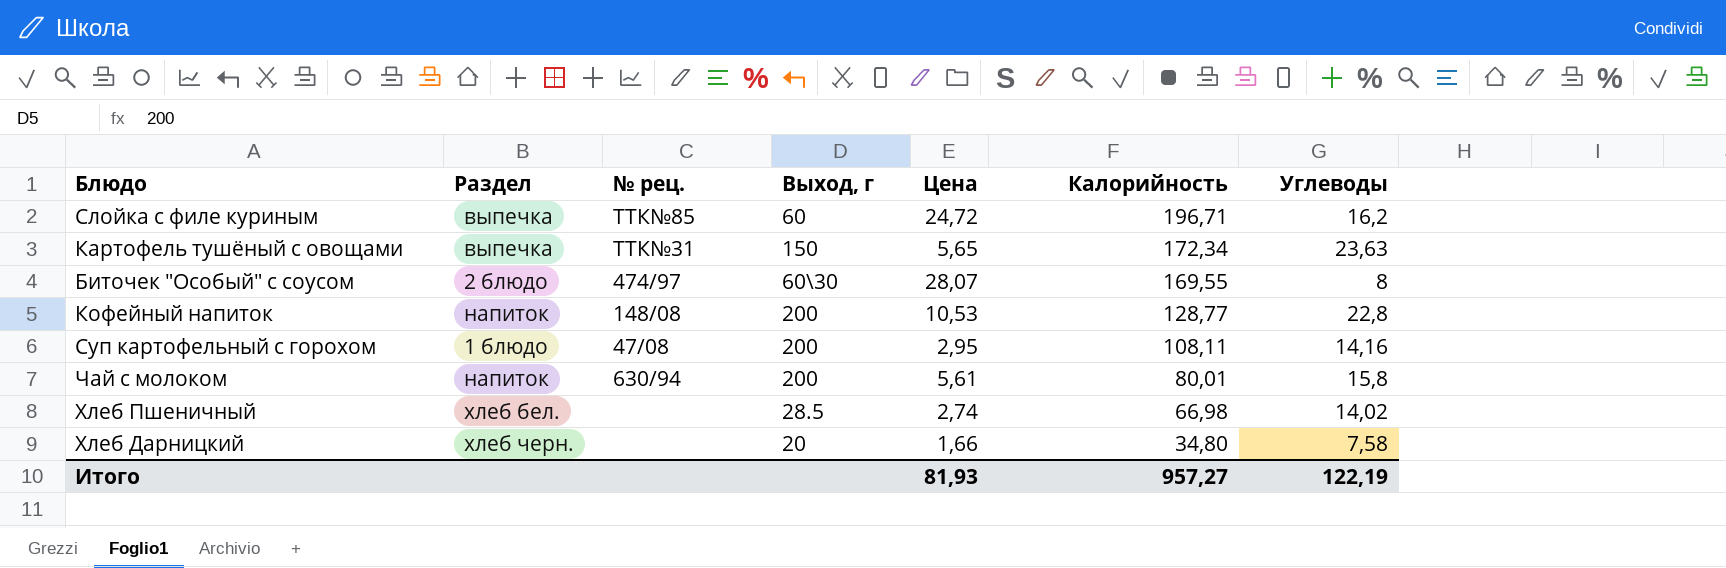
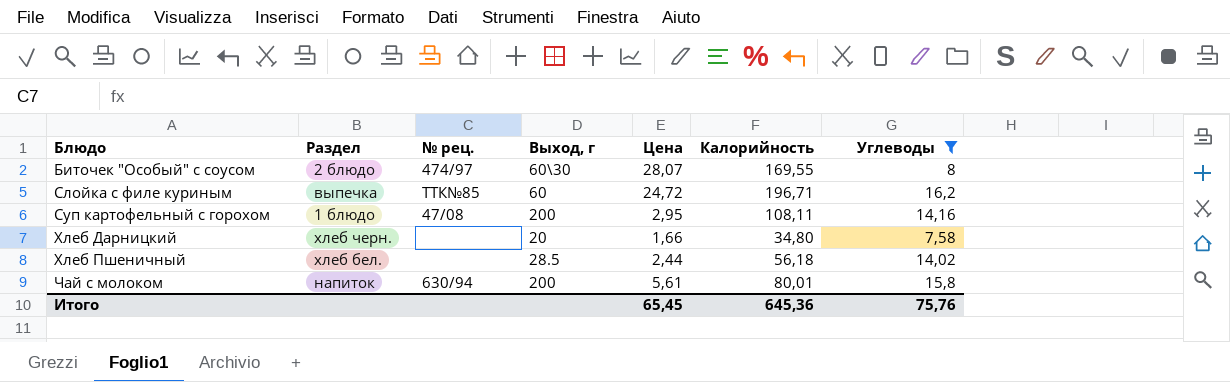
filter: none -> Углеводы <= 16,2
row order: Калорийность descending -> Блюдо ascending
Хлеб Пшеничный | Цена: 2,74 -> 2,44
Хлеб Пшеничный | Калорийность: 66,98 -> 56,18
Итого | Цена: 81,93 -> 65,45
Итого | Калорийность: 957,27 -> 645,36
Итого | Углеводы: 122,19 -> 75,76

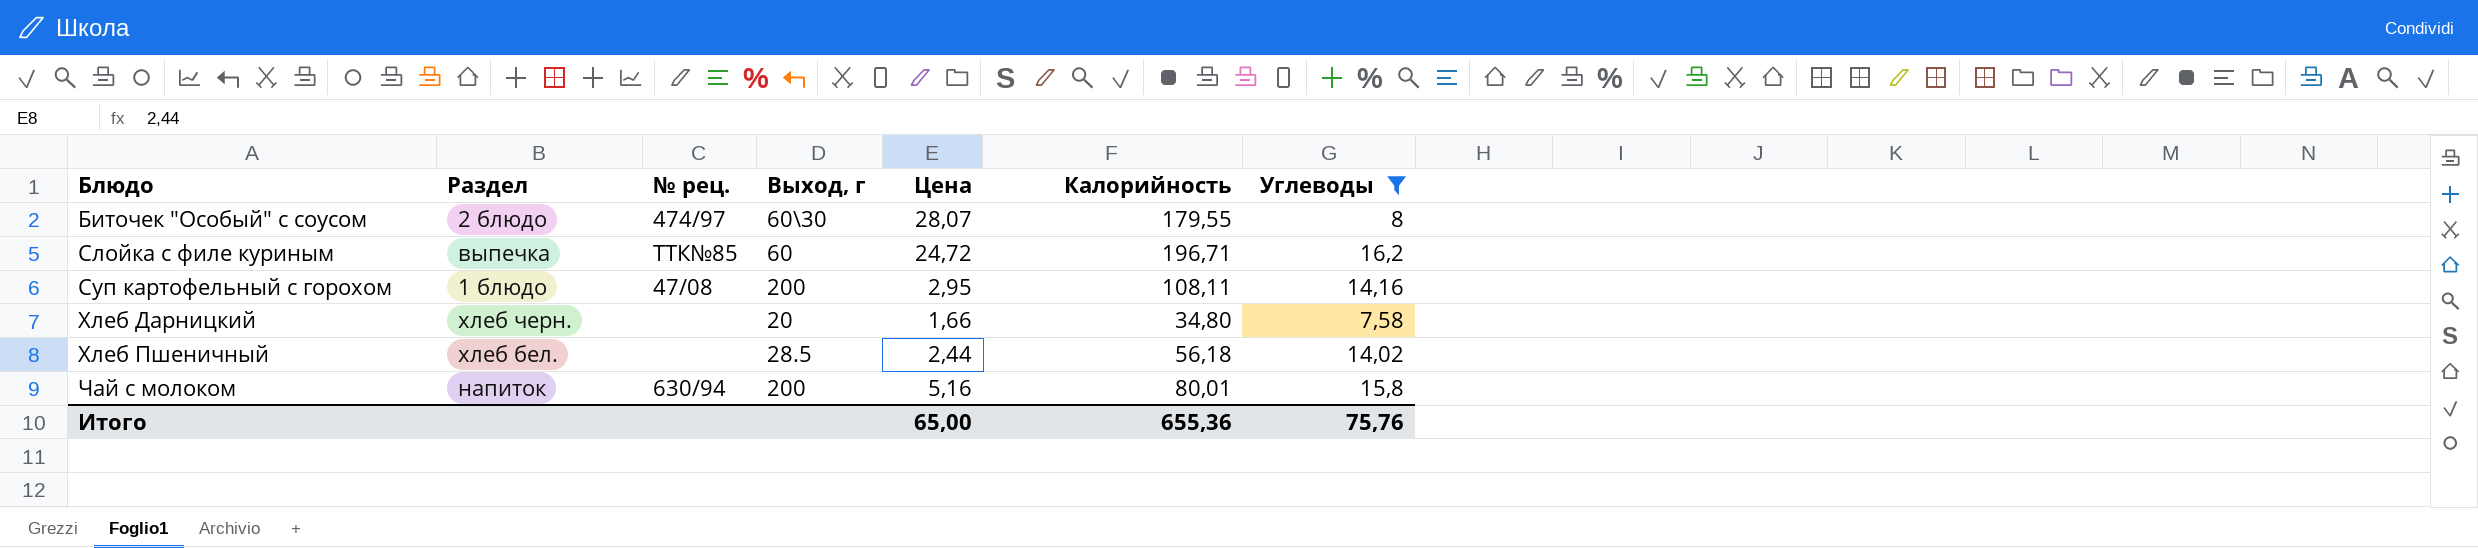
Биточек "Особый" с соусом | Калорийность: 169,55 -> 179,55
Чай с молоком | Цена: 5,61 -> 5,16
Итого | Цена: 65,45 -> 65,00
Итого | Калорийность: 645,36 -> 655,36

